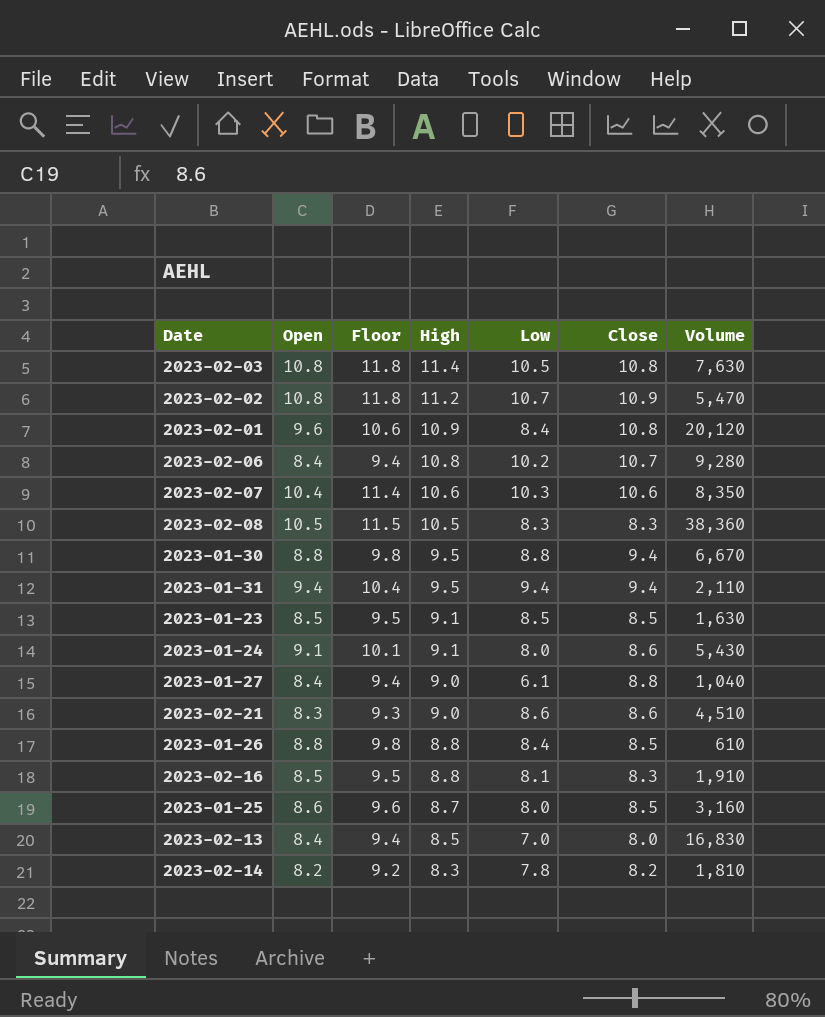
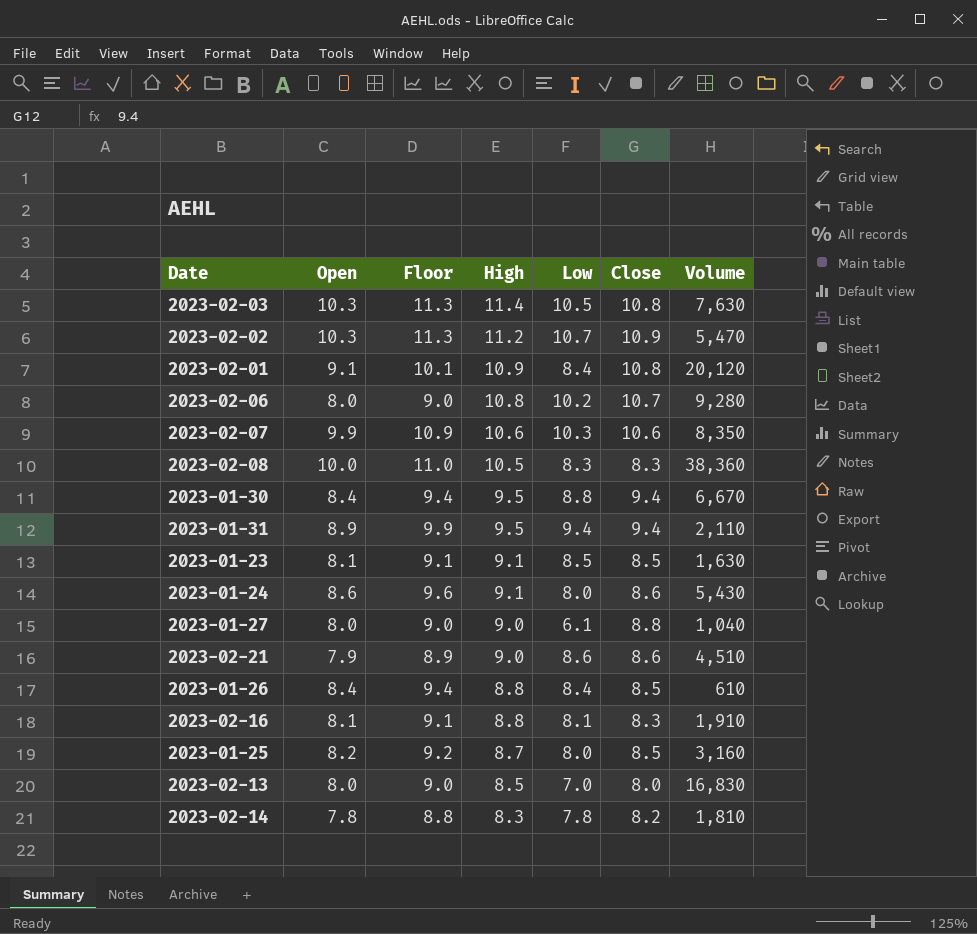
2023-02-03 | Open: 10.8 -> 10.3
2023-02-03 | Floor: 11.8 -> 11.3
2023-02-02 | Open: 10.8 -> 10.3
2023-02-02 | Floor: 11.8 -> 11.3
2023-02-01 | Open: 9.6 -> 9.1
2023-02-01 | Floor: 10.6 -> 10.1
2023-02-06 | Open: 8.4 -> 8.0
2023-02-06 | Floor: 9.4 -> 9.0
2023-02-07 | Open: 10.4 -> 9.9
2023-02-07 | Floor: 11.4 -> 10.9
2023-02-08 | Open: 10.5 -> 10.0
2023-02-08 | Floor: 11.5 -> 11.0
2023-01-30 | Open: 8.8 -> 8.4
2023-01-30 | Floor: 9.8 -> 9.4
2023-01-31 | Open: 9.4 -> 8.9
2023-01-31 | Floor: 10.4 -> 9.9
2023-01-23 | Open: 8.5 -> 8.1
2023-01-23 | Floor: 9.5 -> 9.1
2023-01-24 | Open: 9.1 -> 8.6
2023-01-24 | Floor: 10.1 -> 9.6
2023-01-27 | Open: 8.4 -> 8.0
2023-01-27 | Floor: 9.4 -> 9.0
2023-02-21 | Open: 8.3 -> 7.9
2023-02-21 | Floor: 9.3 -> 8.9
2023-01-26 | Open: 8.8 -> 8.4
2023-01-26 | Floor: 9.8 -> 9.4
2023-02-16 | Open: 8.5 -> 8.1
2023-02-16 | Floor: 9.5 -> 9.1
2023-01-25 | Open: 8.6 -> 8.2
2023-01-25 | Floor: 9.6 -> 9.2
2023-02-13 | Open: 8.4 -> 8.0
2023-02-13 | Floor: 9.4 -> 9.0
2023-02-14 | Open: 8.2 -> 7.8
2023-02-14 | Floor: 9.2 -> 8.8

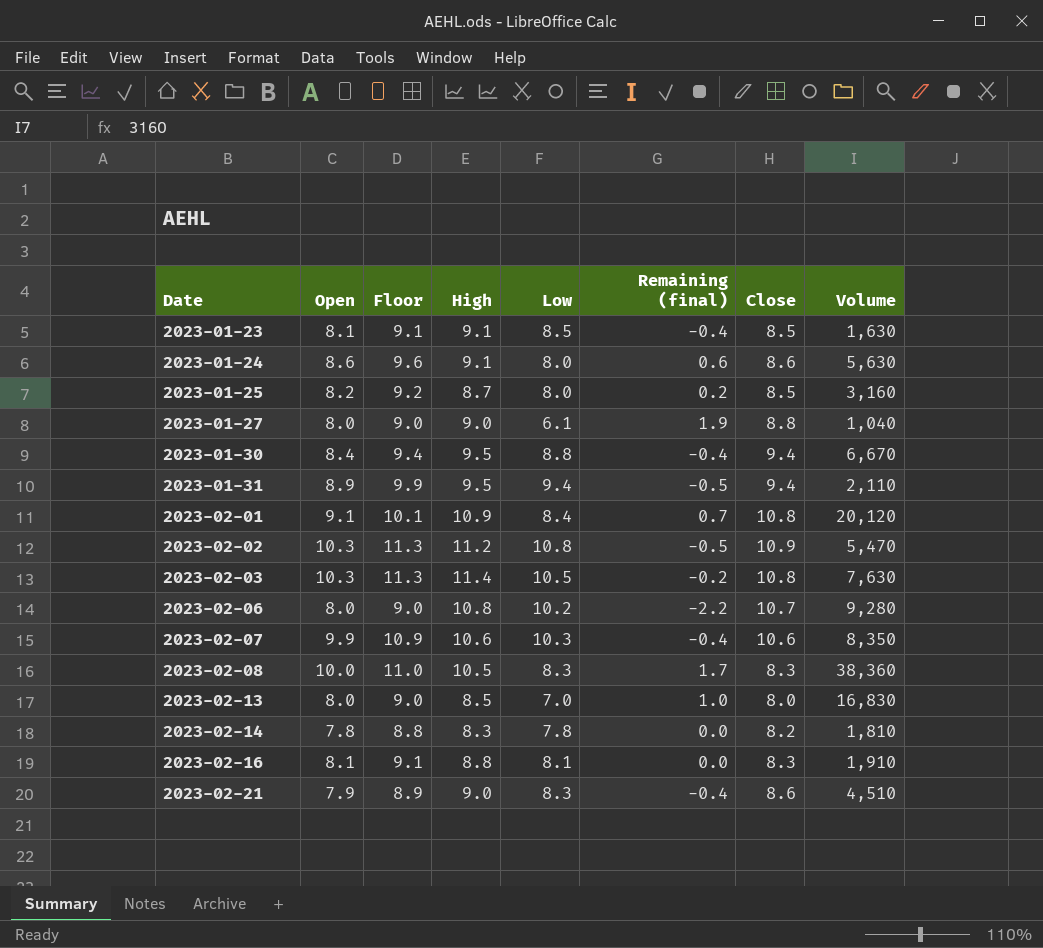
row order: High descending -> Date ascending
column Remaining (final) | formula: none -> [Open] - [Low]
row 2023-01-26: 8.4 | 9.4 | 8.8 | 8.4 | 8.5 | 610 -> none
2023-01-24 | Volume: 5,430 -> 5,630
2023-02-02 | Low: 10.7 -> 10.8
2023-02-21 | Low: 8.6 -> 8.3

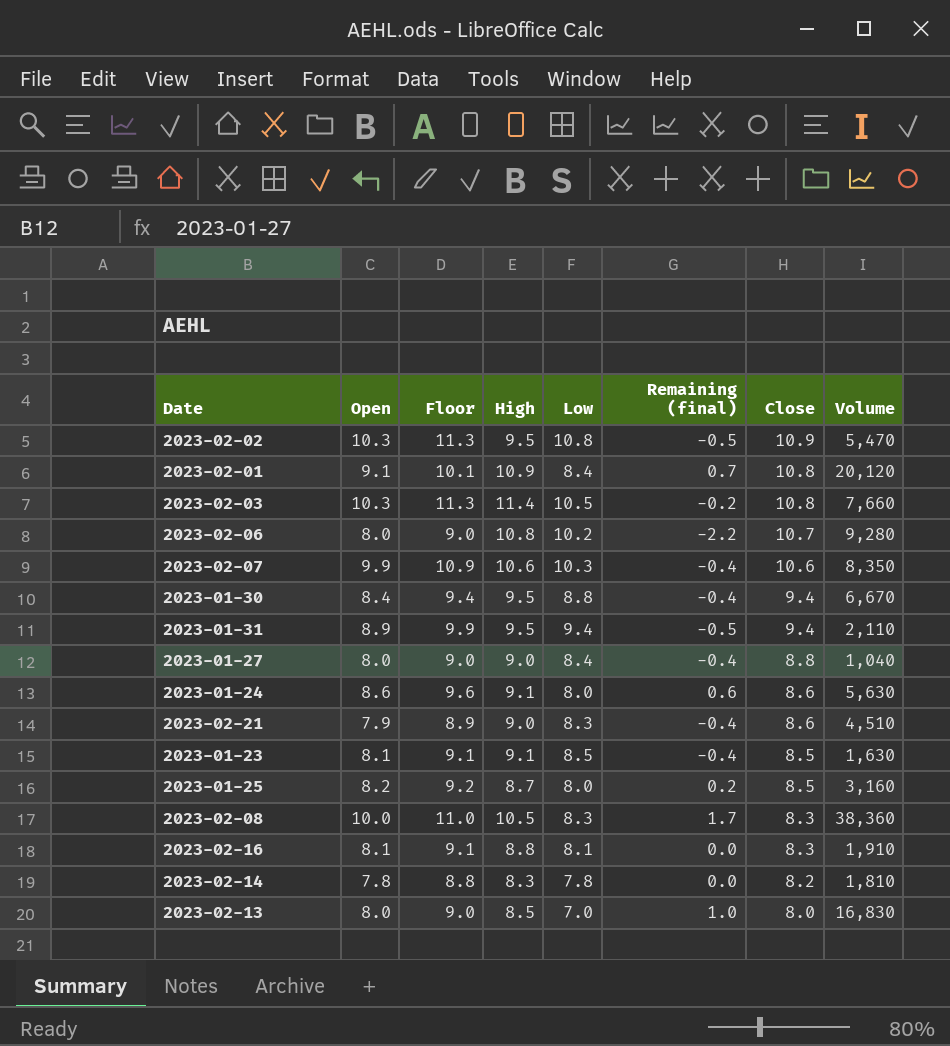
row order: Date ascending -> Close descending
2023-02-02 | High: 11.2 -> 9.5
2023-02-03 | Volume: 7,630 -> 7,660
2023-01-27 | Low: 6.1 -> 8.4
2023-01-27 | Remaining (final): 1.9 -> -0.4

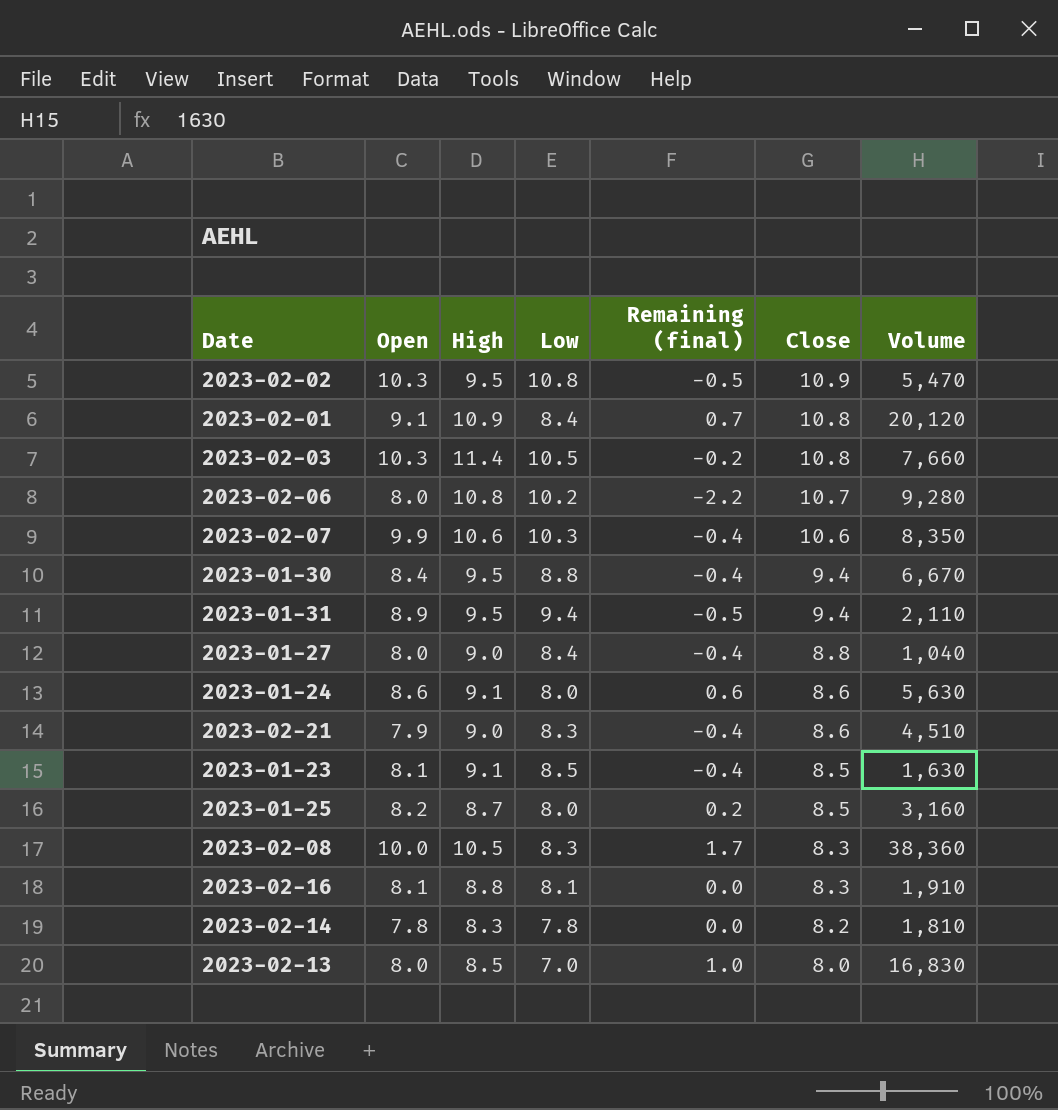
column Floor | formula: [Open] + 1 -> none

